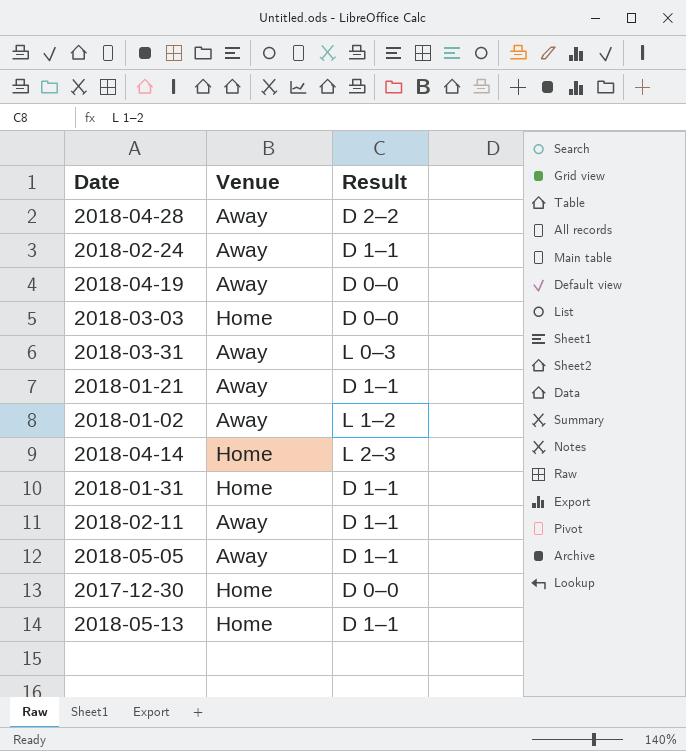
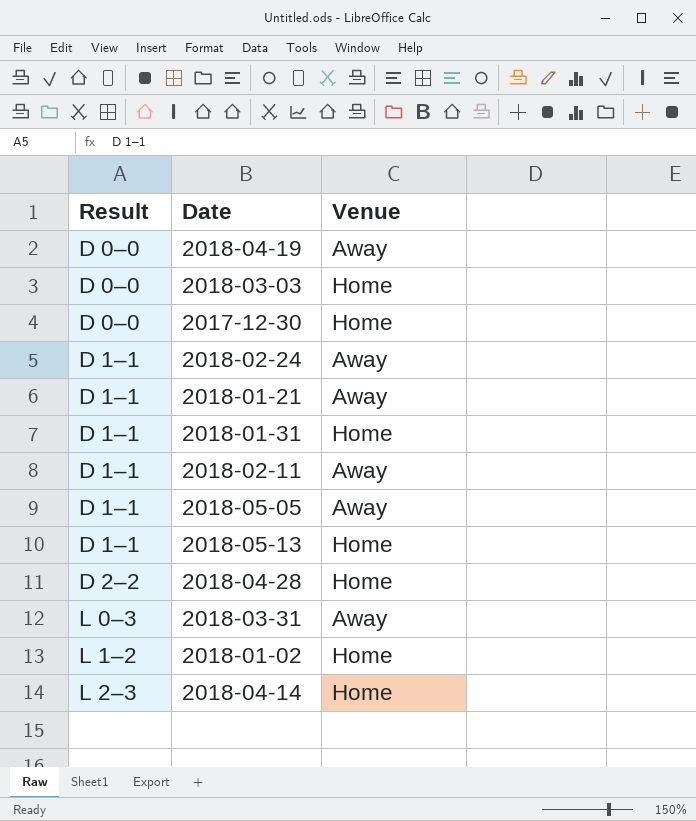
row order: none -> Result ascending
column Result | position: 3 -> 1
2018-04-28 | Venue: Away -> Home
2018-01-02 | Venue: Away -> Home

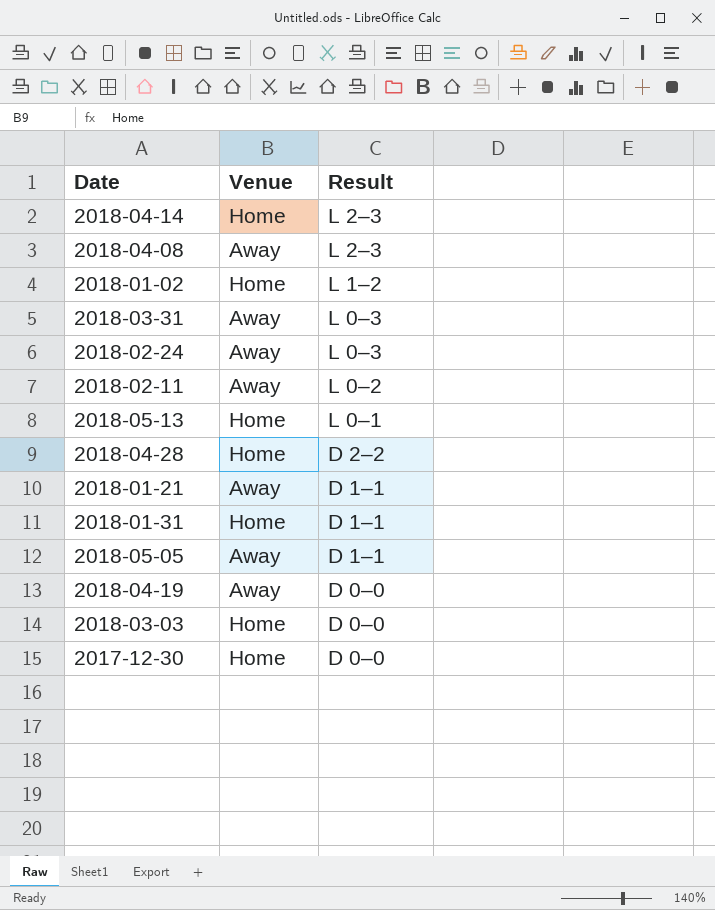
row order: Result ascending -> Result descending
column Result | position: 1 -> 3
row 2018-04-08: none -> Away | L 2–3
2018-02-24 | Result: D 1–1 -> L 0–3
2018-02-11 | Result: D 1–1 -> L 0–2
2018-05-13 | Result: D 1–1 -> L 0–1

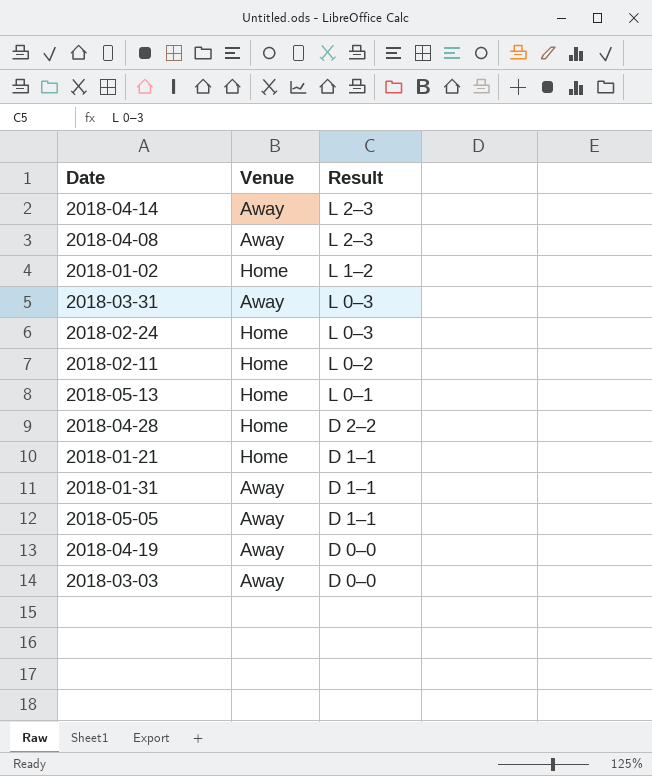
row 2017-12-30: Home | D 0–0 -> none
2018-04-14 | Venue: Home -> Away
2018-02-24 | Venue: Away -> Home
2018-02-11 | Venue: Away -> Home
2018-01-21 | Venue: Away -> Home
2018-01-31 | Venue: Home -> Away
2018-03-03 | Venue: Home -> Away

